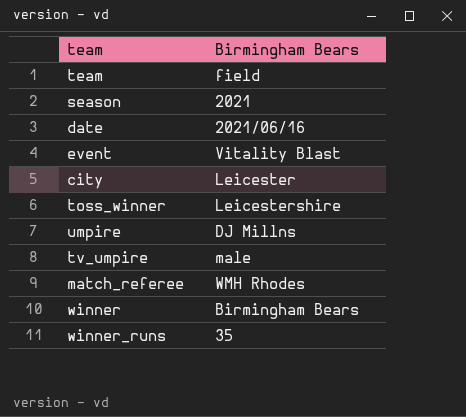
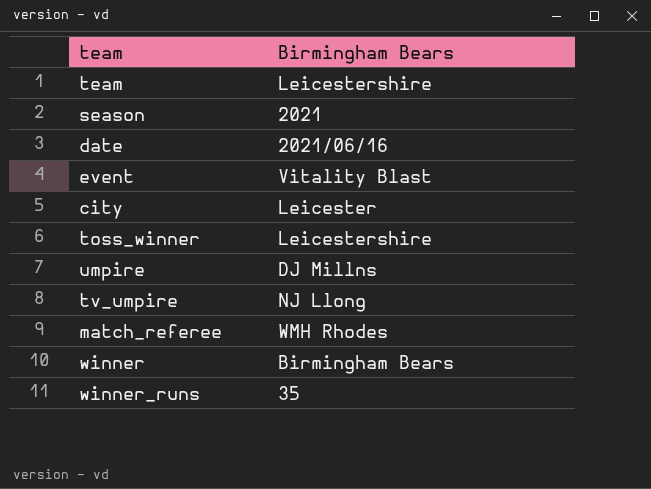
team | Birmingham Bears: field -> Leicestershire
tv_umpire | Birmingham Bears: male -> NJ Llong

